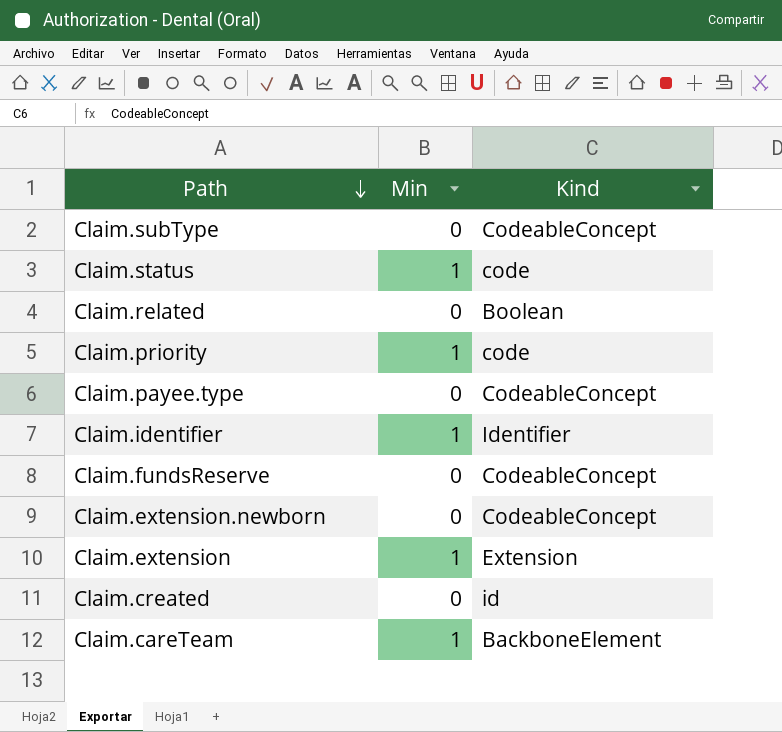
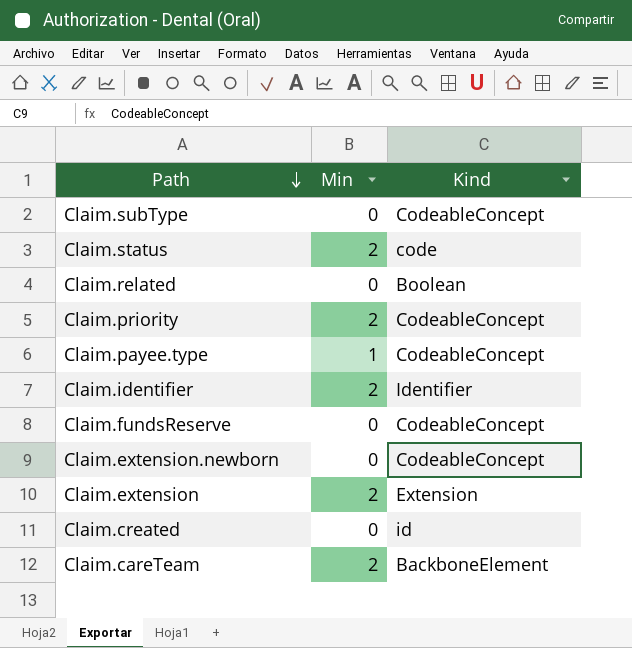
Claim.status | Min: 1 -> 2
Claim.priority | Min: 1 -> 2
Claim.priority | Kind: code -> CodeableConcept
Claim.payee.type | Min: 0 -> 1
Claim.identifier | Min: 1 -> 2
Claim.extension | Min: 1 -> 2
Claim.careTeam | Min: 1 -> 2

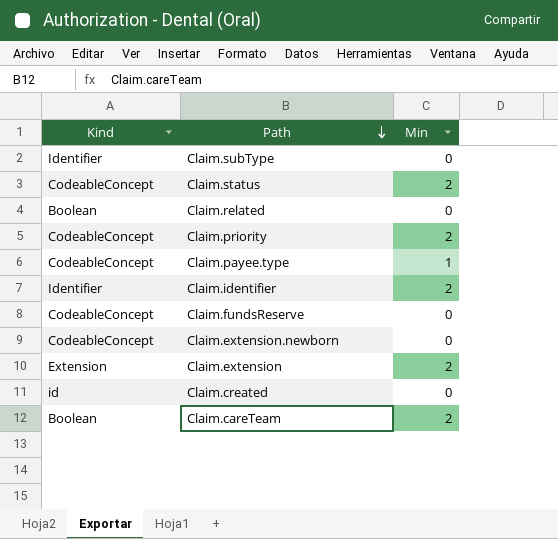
column Kind | position: 3 -> 1
Claim.subType | Kind: CodeableConcept -> Identifier
Claim.status | Kind: code -> CodeableConcept
Claim.careTeam | Kind: BackboneElement -> Boolean

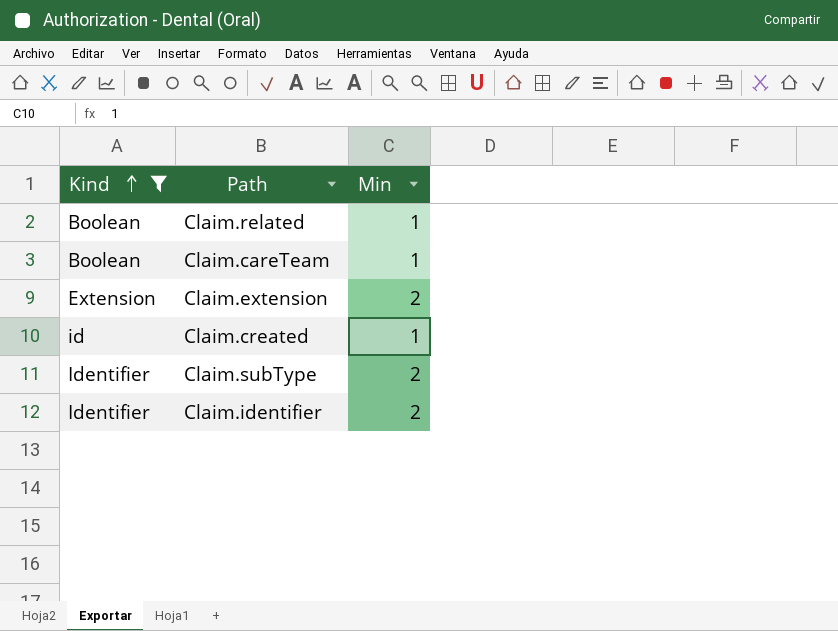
filter: none -> Kind != CodeableConcept
row order: Path descending -> Kind ascending
Claim.related | Min: 0 -> 1
Claim.careTeam | Min: 2 -> 1
Claim.created | Min: 0 -> 1
Claim.subType | Min: 0 -> 2

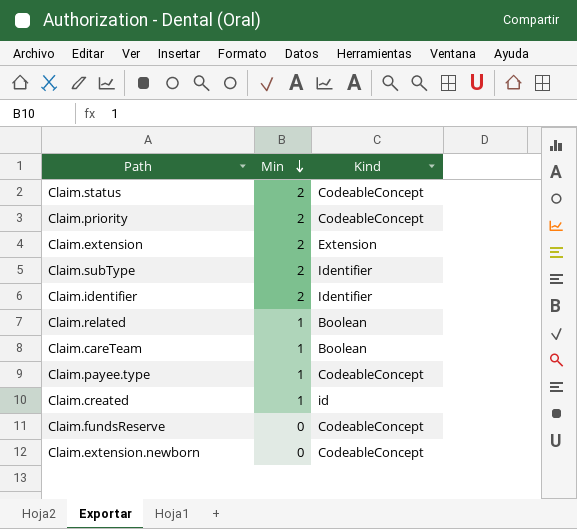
filter: Kind != CodeableConcept -> none
row order: Kind ascending -> Min descending
column Kind | position: 1 -> 3

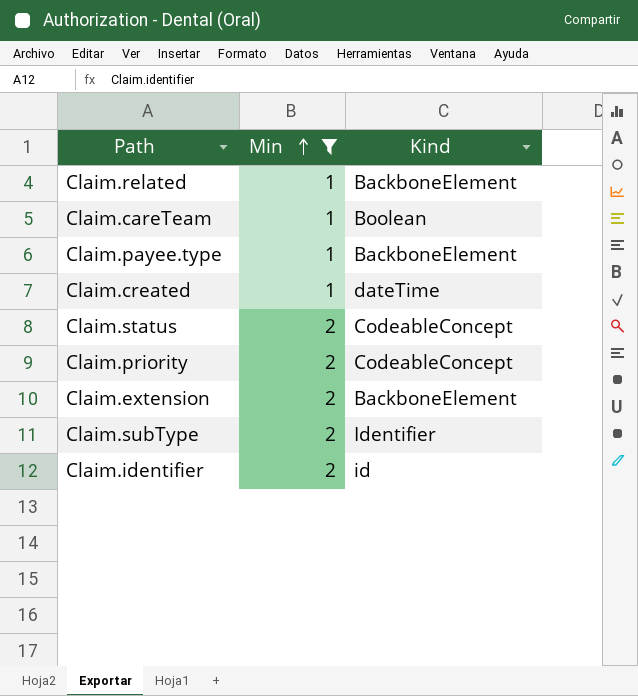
filter: none -> Min != 0
row order: Min descending -> Min ascending
Claim.related | Kind: Boolean -> BackboneElement
Claim.payee.type | Kind: CodeableConcept -> BackboneElement
Claim.created | Kind: id -> dateTime
Claim.extension | Kind: Extension -> BackboneElement
Claim.identifier | Kind: Identifier -> id

